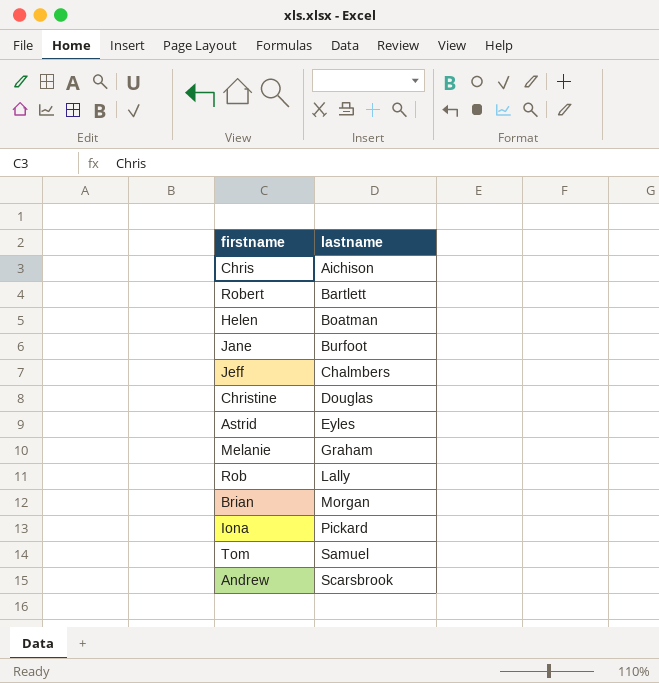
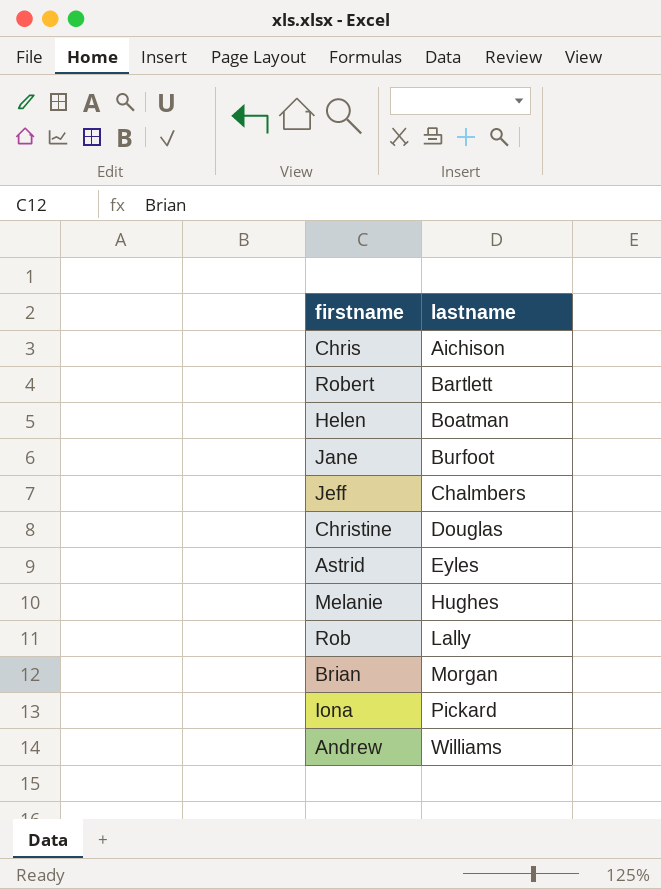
row Tom: Samuel -> none
Melanie | lastname: Graham -> Hughes
Andrew | lastname: Scarsbrook -> Williams

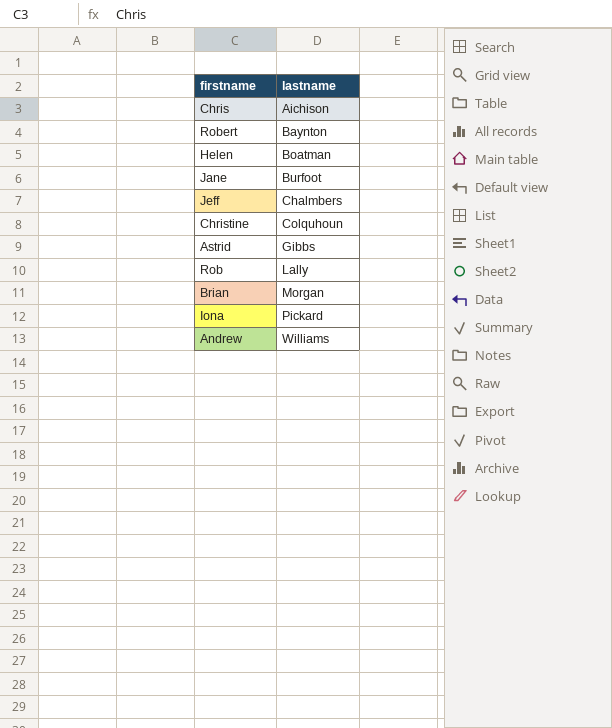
row Melanie: Hughes -> none
Robert | lastname: Bartlett -> Baynton
Christine | lastname: Douglas -> Colquhoun
Astrid | lastname: Eyles -> Gibbs

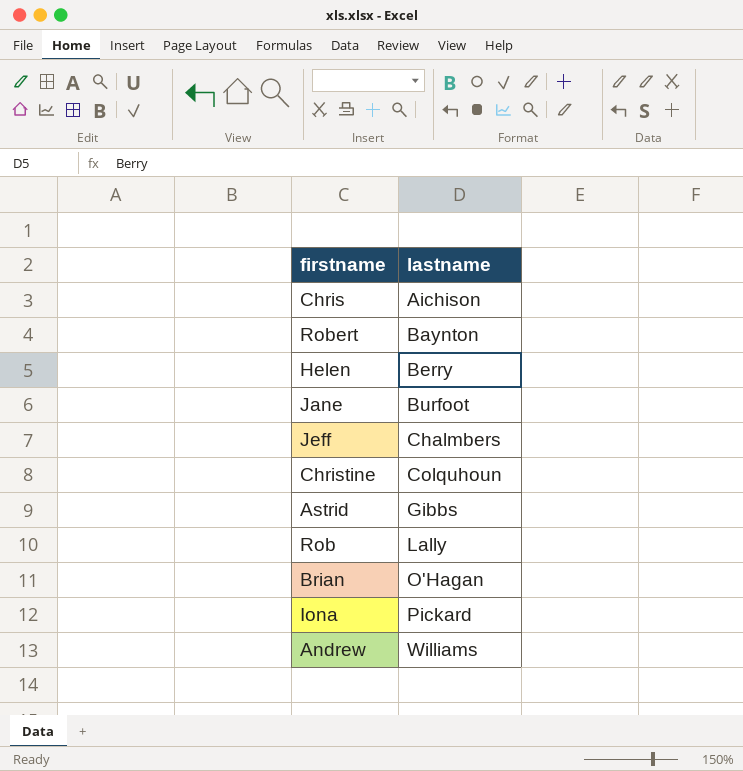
Helen | lastname: Boatman -> Berry
Brian | lastname: Morgan -> O'Hagan

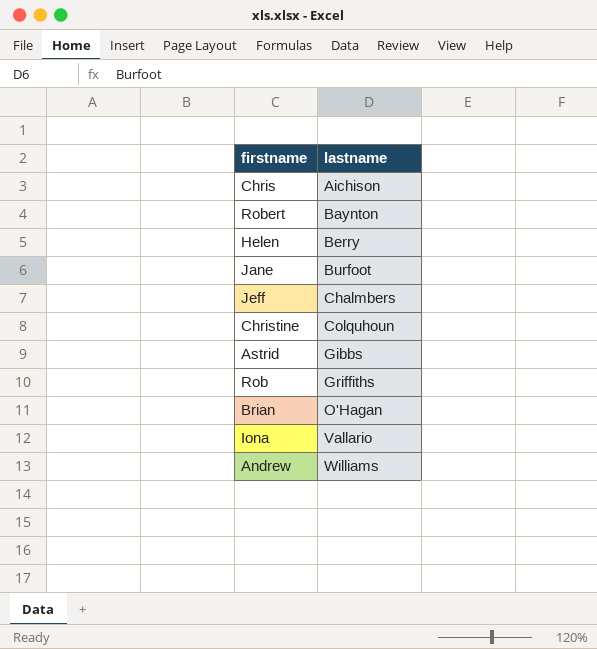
Rob | lastname: Lally -> Griffiths
Iona | lastname: Pickard -> Vallario

